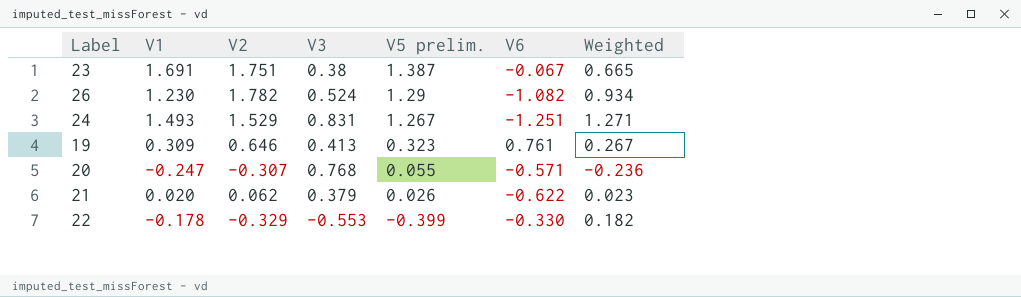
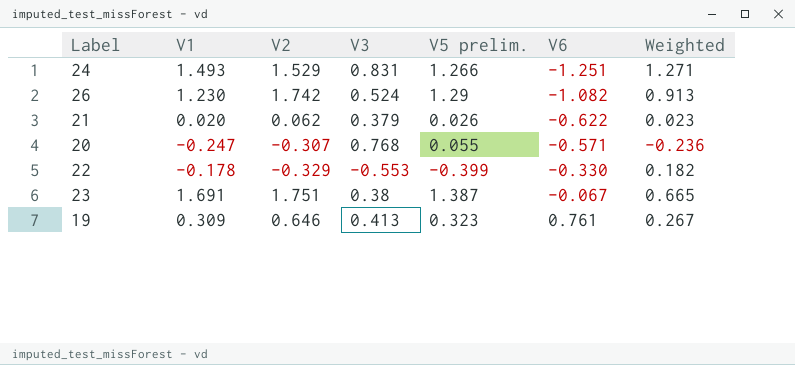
row order: V5 prelim. descending -> V6 ascending
24 | V5 prelim.: 1.267 -> 1.266
26 | V2: 1.782 -> 1.742
26 | Weighted: 0.934 -> 0.913

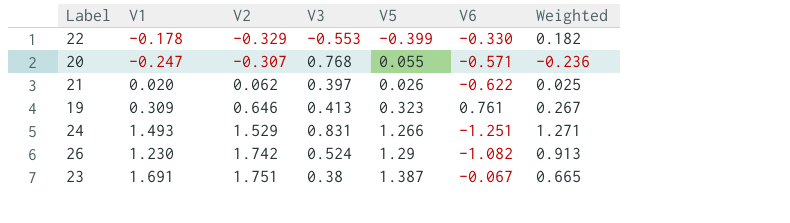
row order: V6 ascending -> V2 ascending
column name: V5 prelim. -> V5
21 | V3: 0.379 -> 0.397
21 | Weighted: 0.023 -> 0.025

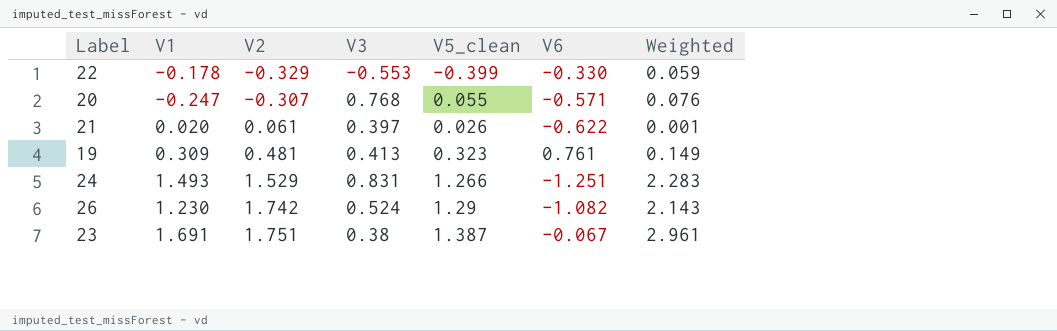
column name: V5 -> V5_clean
column Weighted | formula: [V2] * [V3] -> [V1] * [V2]
21 | V2: 0.062 -> 0.061
19 | V2: 0.646 -> 0.481

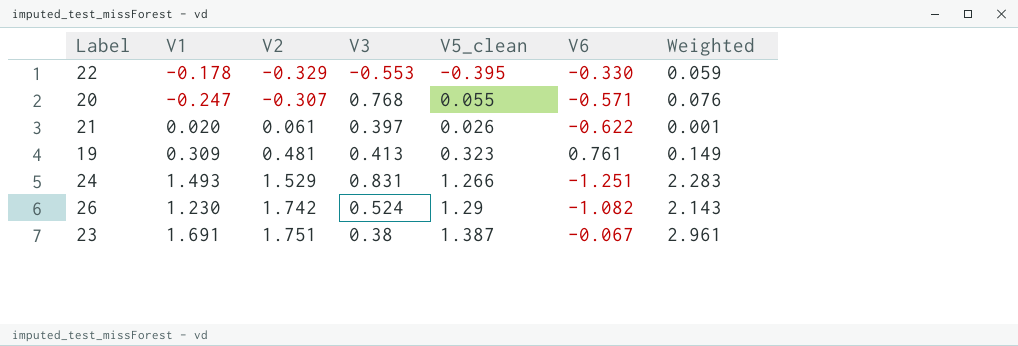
22 | V5_clean: -0.399 -> -0.395

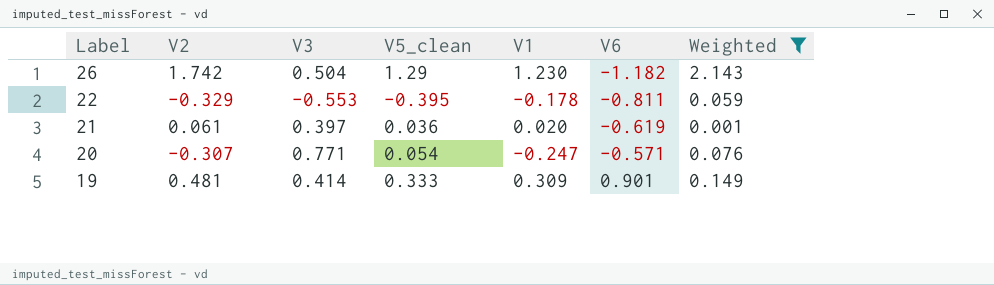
filter: none -> Weighted <= 2.143
row order: V2 ascending -> Label descending
column V1 | position: 2 -> 5
26 | V3: 0.524 -> 0.504
26 | V6: -1.082 -> -1.182
22 | V6: -0.330 -> -0.811
21 | V5_clean: 0.026 -> 0.036
21 | V6: -0.622 -> -0.619
20 | V3: 0.768 -> 0.771
20 | V5_clean: 0.055 -> 0.054
19 | V3: 0.413 -> 0.414
19 | V5_clean: 0.323 -> 0.333
19 | V6: 0.761 -> 0.901

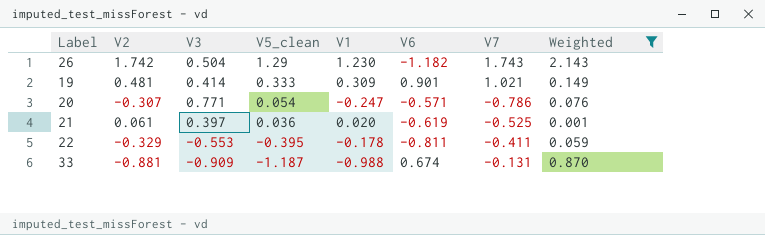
row order: Label descending -> V5_clean descending
column V7 | position: none -> 7
row 33: none -> -0.881 | -0.909 | -1.187 | -0.988 | 0.674 | -0.131 | 0.870

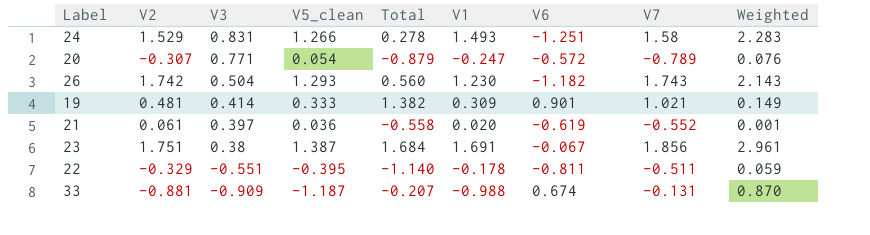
filter: Weighted <= 2.143 -> none
row order: V5_clean descending -> V3 descending
column Total | formula: none -> [V2] + [V6]
20 | V6: -0.571 -> -0.572
20 | V7: -0.786 -> -0.789
26 | V5_clean: 1.29 -> 1.293
21 | V7: -0.525 -> -0.552
22 | V3: -0.553 -> -0.551
22 | V7: -0.411 -> -0.511

